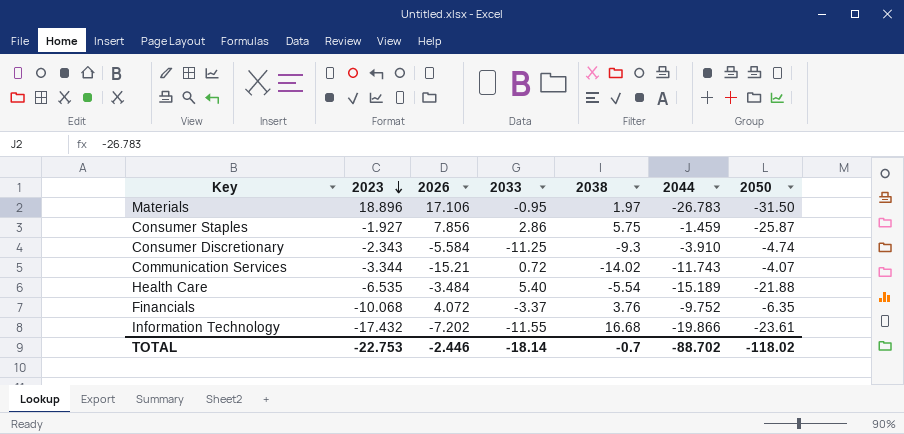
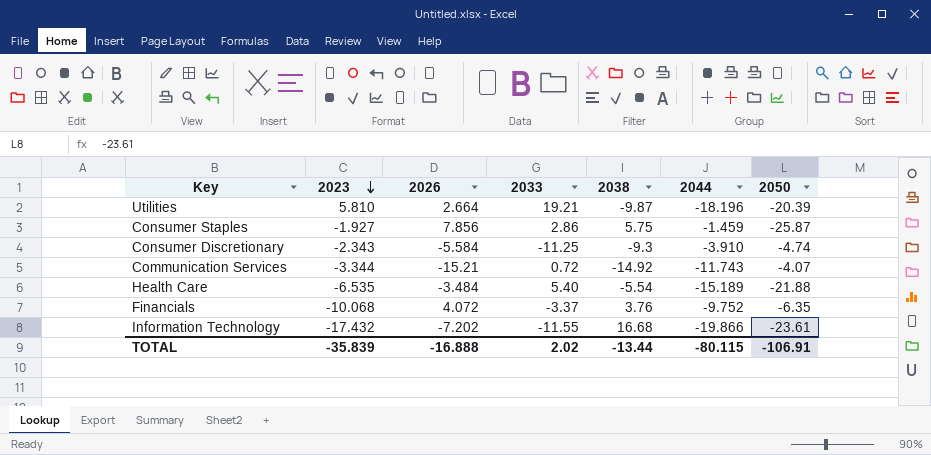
row Materials: 18.896 | 17.106 | -0.95 | 1.97 | -26.783 | -31.50 -> none
row Utilities: none -> 5.810 | 2.664 | 19.21 | -9.87 | -18.196 | -20.39
Communication Services | 2038: -14.02 -> -14.92
TOTAL | 2023: -22.753 -> -35.839
TOTAL | 2026: -2.446 -> -16.888
TOTAL | 2033: -18.14 -> 2.02
TOTAL | 2038: -0.7 -> -13.44
TOTAL | 2044: -88.702 -> -80.115
TOTAL | 2050: -118.02 -> -106.91

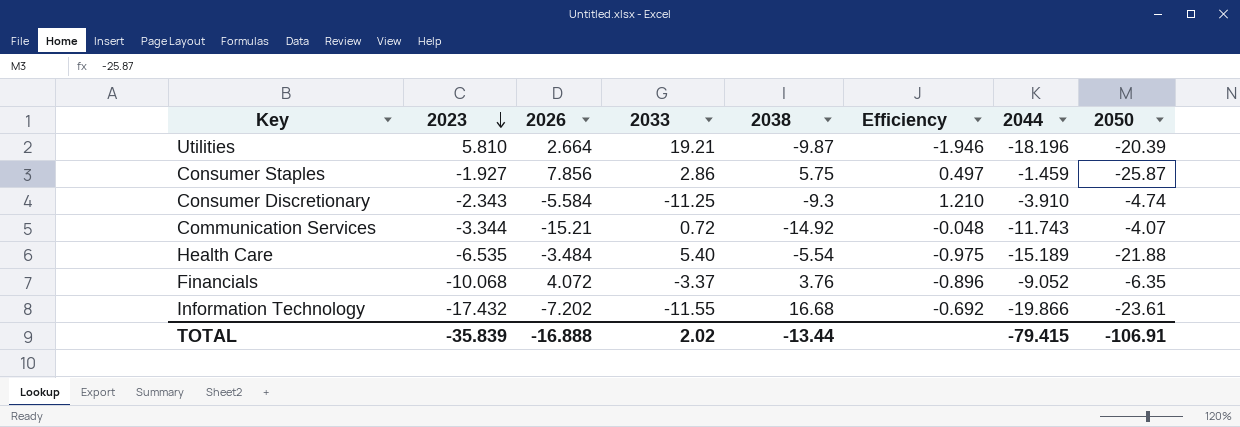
column Efficiency | formula: none -> [2033] / [2038]
Financials | 2044: -9.752 -> -9.052
TOTAL | 2044: -80.115 -> -79.415

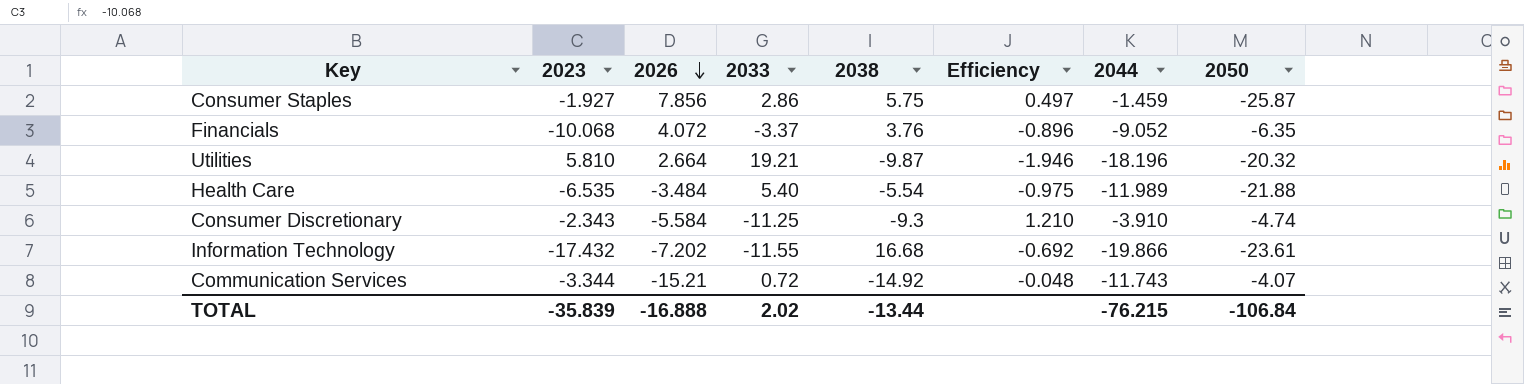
row order: 2023 descending -> 2026 descending
Utilities | 2050: -20.39 -> -20.32
Health Care | 2044: -15.189 -> -11.989
TOTAL | 2044: -79.415 -> -76.215
TOTAL | 2050: -106.91 -> -106.84

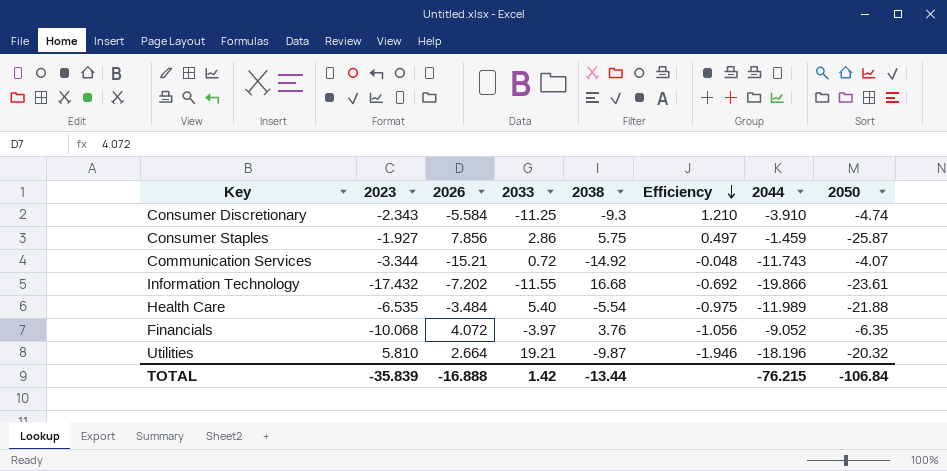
row order: 2026 descending -> Efficiency descending
Financials | 2033: -3.37 -> -3.97
Financials | Efficiency: -0.896 -> -1.056
TOTAL | 2033: 2.02 -> 1.42

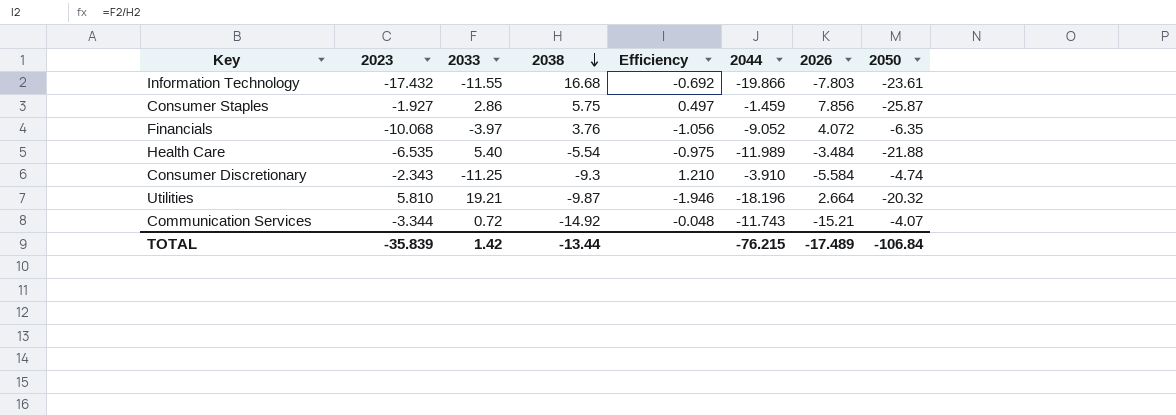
row order: Efficiency descending -> 2038 descending
column 2026 | position: 3 -> 7
Information Technology | 2026: -7.202 -> -7.803
TOTAL | 2026: -16.888 -> -17.489

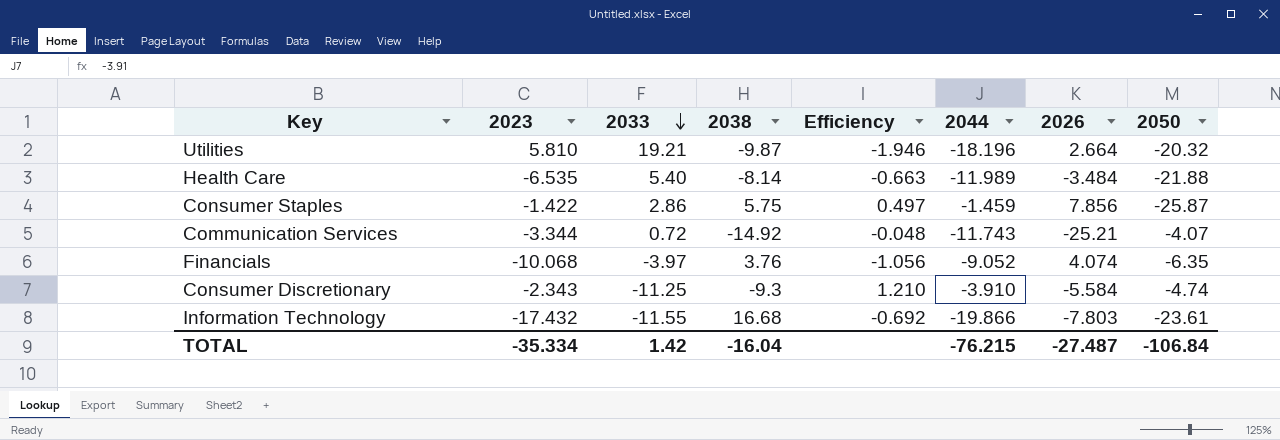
row order: 2038 descending -> 2033 descending
Health Care | 2038: -5.54 -> -8.14
Health Care | Efficiency: -0.975 -> -0.663
Consumer Staples | 2023: -1.927 -> -1.422
Communication Services | 2026: -15.21 -> -25.21
Financials | 2026: 4.072 -> 4.074
TOTAL | 2023: -35.839 -> -35.334
TOTAL | 2038: -13.44 -> -16.04
TOTAL | 2026: -17.489 -> -27.487

